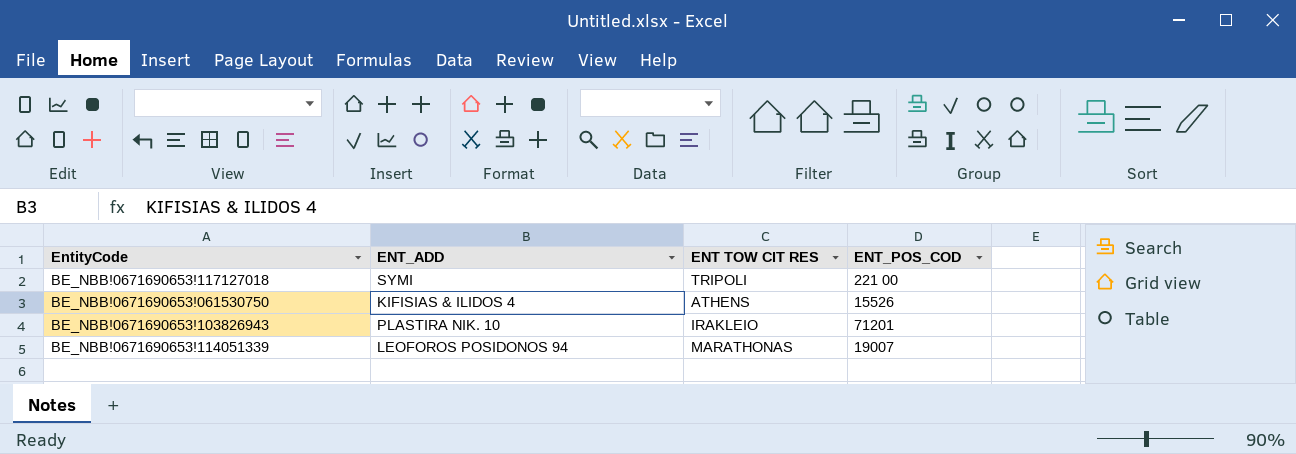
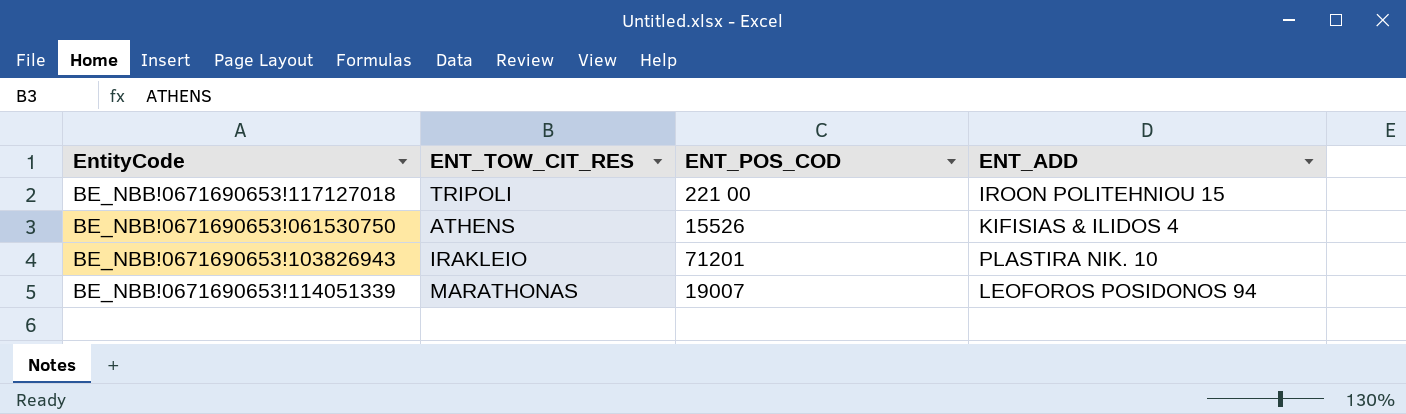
column name: ENT TOW CIT RES -> ENT_TOW_CIT_RES
column ENT_ADD | position: 2 -> 4
BE_NBB!0671690653!117127018 | ENT_ADD: SYMI -> IROON POLITEHNIOU 15

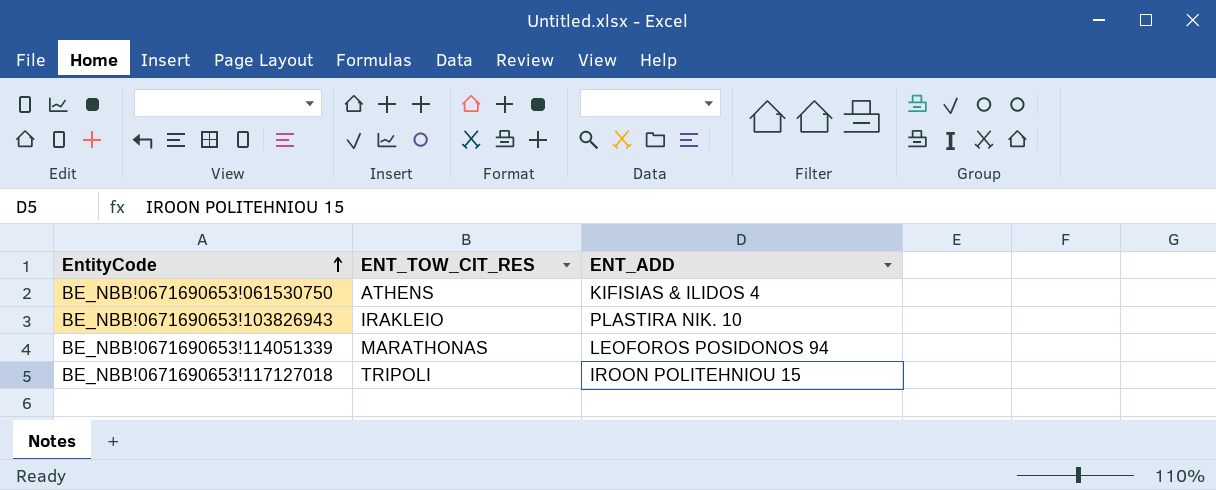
row order: none -> EntityCode ascending
column ENT_POS_COD | position: 3 -> none

